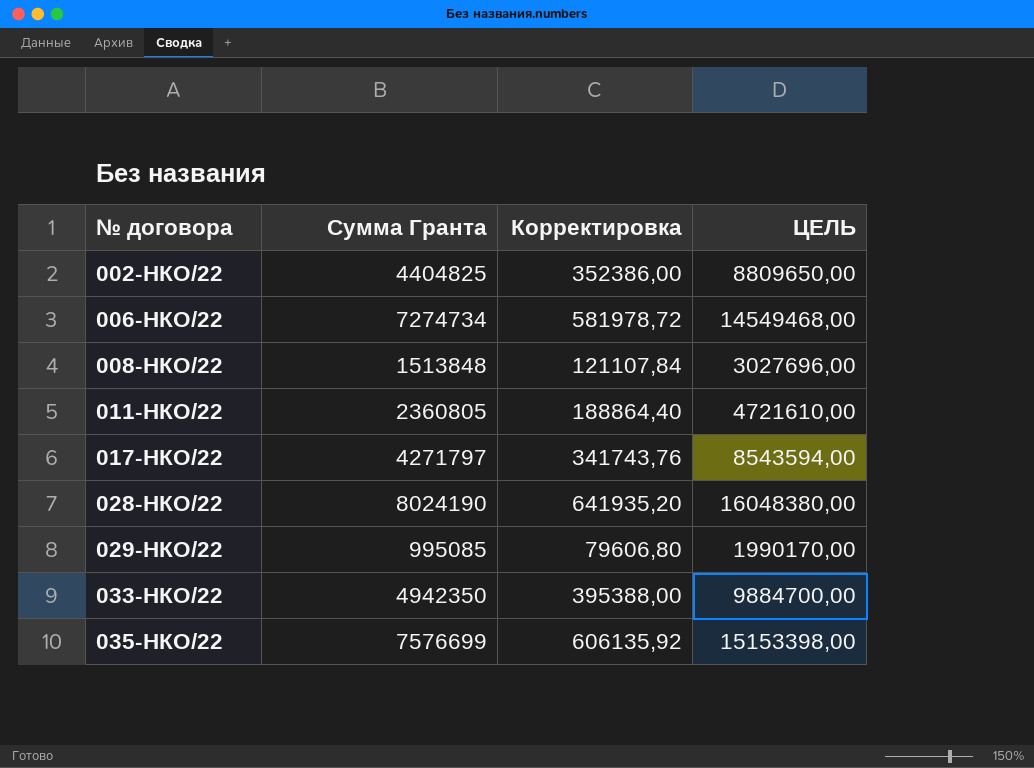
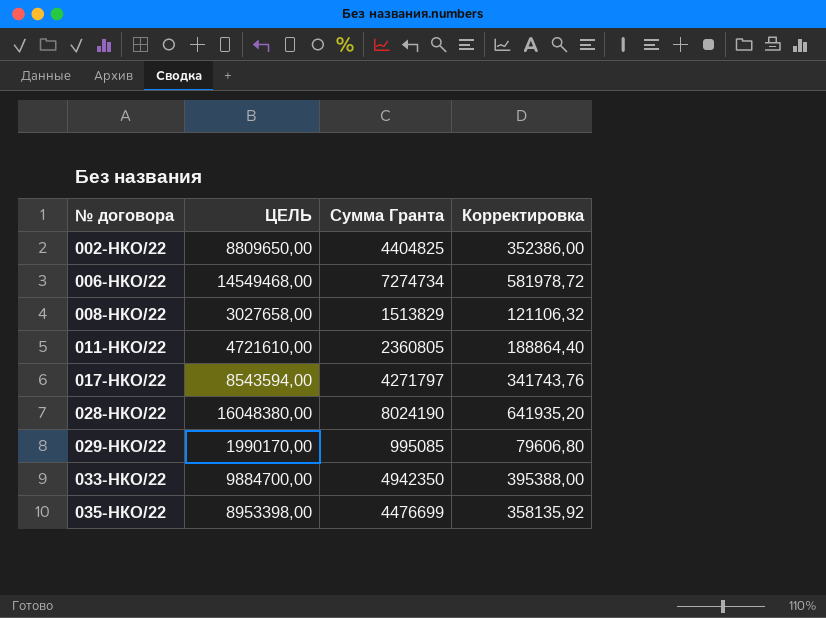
column ЦЕЛЬ | position: 4 -> 2
008-НКО/22 | ЦЕЛЬ: 3027696,00 -> 3027658,00
008-НКО/22 | Сумма Гранта: 1513848 -> 1513829
008-НКО/22 | Корректировка: 121107,84 -> 121106,32
035-НКО/22 | ЦЕЛЬ: 15153398,00 -> 8953398,00
035-НКО/22 | Сумма Гранта: 7576699 -> 4476699
035-НКО/22 | Корректировка: 606135,92 -> 358135,92

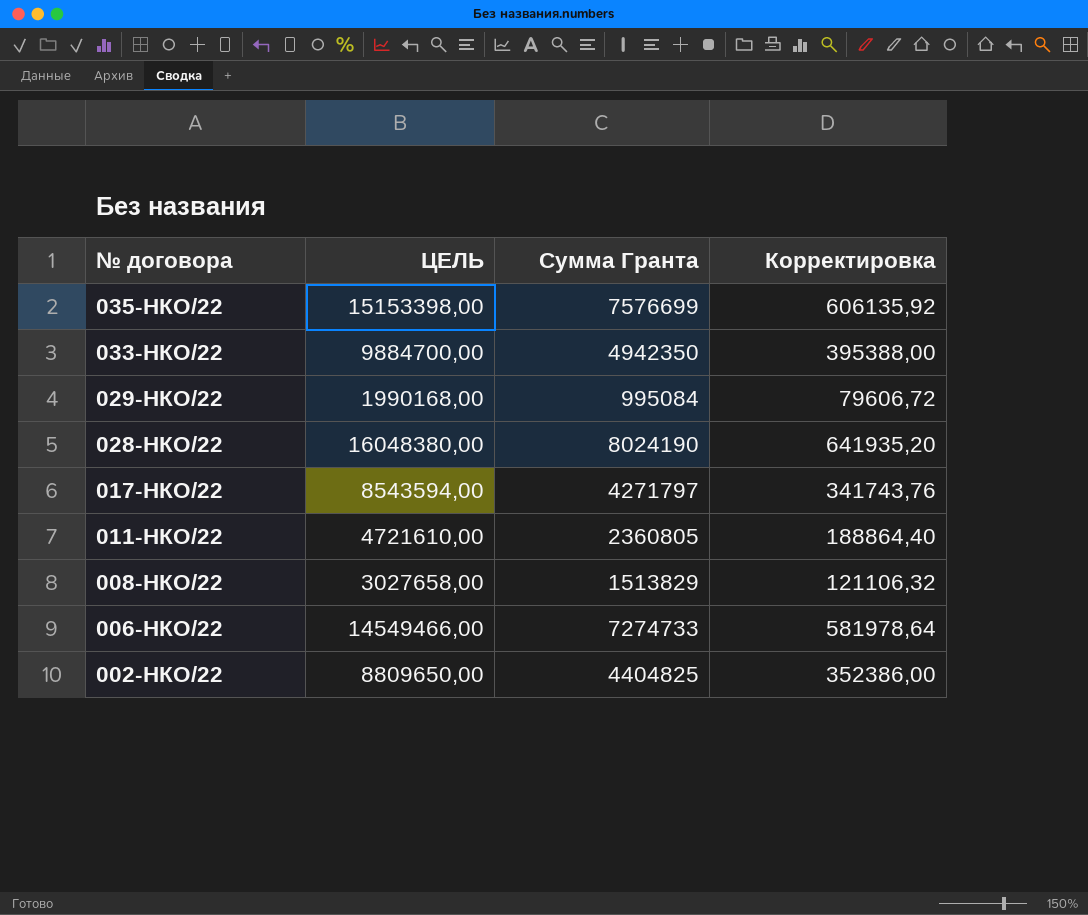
row order: № договора ascending -> № договора descending
035-НКО/22 | ЦЕЛЬ: 8953398,00 -> 15153398,00
035-НКО/22 | Сумма Гранта: 4476699 -> 7576699
035-НКО/22 | Корректировка: 358135,92 -> 606135,92
029-НКО/22 | ЦЕЛЬ: 1990170,00 -> 1990168,00
029-НКО/22 | Сумма Гранта: 995085 -> 995084
029-НКО/22 | Корректировка: 79606,80 -> 79606,72
006-НКО/22 | ЦЕЛЬ: 14549468,00 -> 14549466,00
006-НКО/22 | Сумма Гранта: 7274734 -> 7274733
006-НКО/22 | Корректировка: 581978,72 -> 581978,64

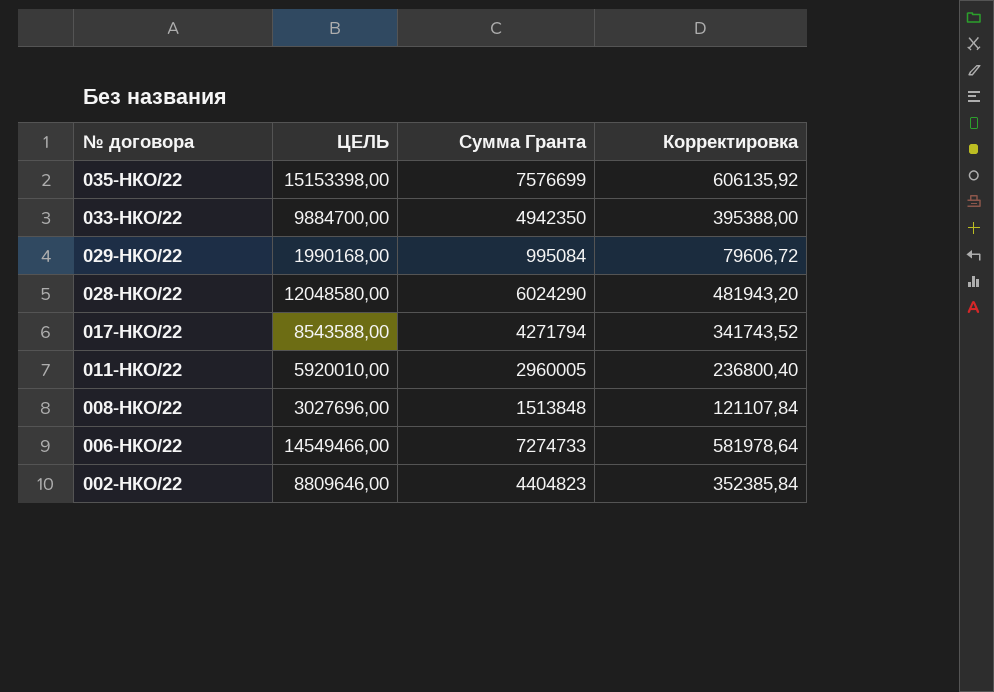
028-НКО/22 | ЦЕЛЬ: 16048380,00 -> 12048580,00
028-НКО/22 | Сумма Гранта: 8024190 -> 6024290
028-НКО/22 | Корректировка: 641935,20 -> 481943,20
017-НКО/22 | ЦЕЛЬ: 8543594,00 -> 8543588,00
017-НКО/22 | Сумма Гранта: 4271797 -> 4271794
017-НКО/22 | Корректировка: 341743,76 -> 341743,52
011-НКО/22 | ЦЕЛЬ: 4721610,00 -> 5920010,00
011-НКО/22 | Сумма Гранта: 2360805 -> 2960005
011-НКО/22 | Корректировка: 188864,40 -> 236800,40
008-НКО/22 | ЦЕЛЬ: 3027658,00 -> 3027696,00
008-НКО/22 | Сумма Гранта: 1513829 -> 1513848
008-НКО/22 | Корректировка: 121106,32 -> 121107,84
002-НКО/22 | ЦЕЛЬ: 8809650,00 -> 8809646,00
002-НКО/22 | Сумма Гранта: 4404825 -> 4404823
002-НКО/22 | Корректировка: 352386,00 -> 352385,84

